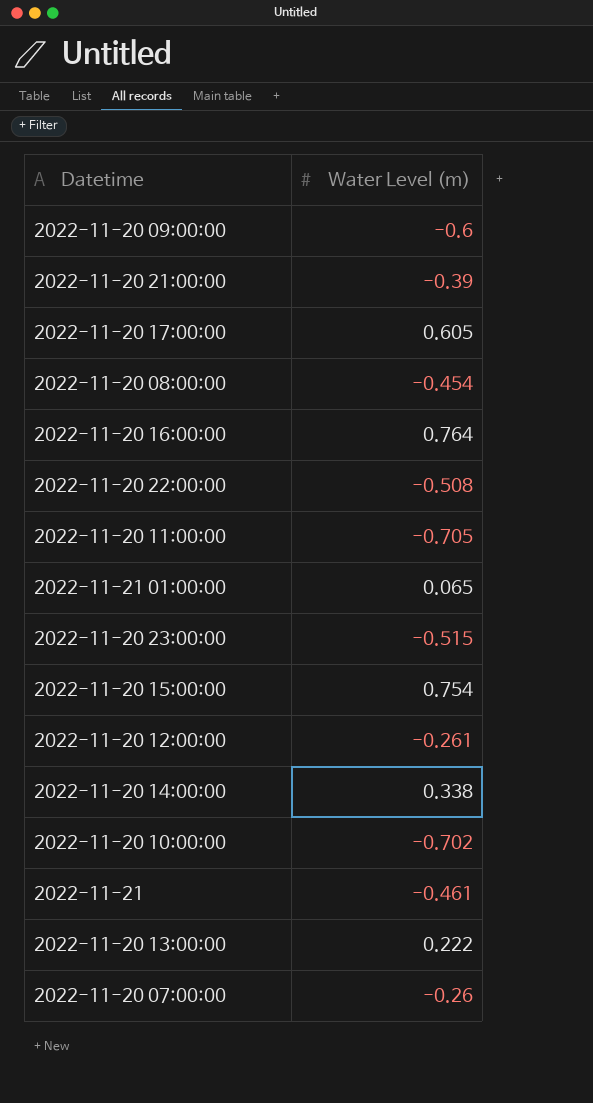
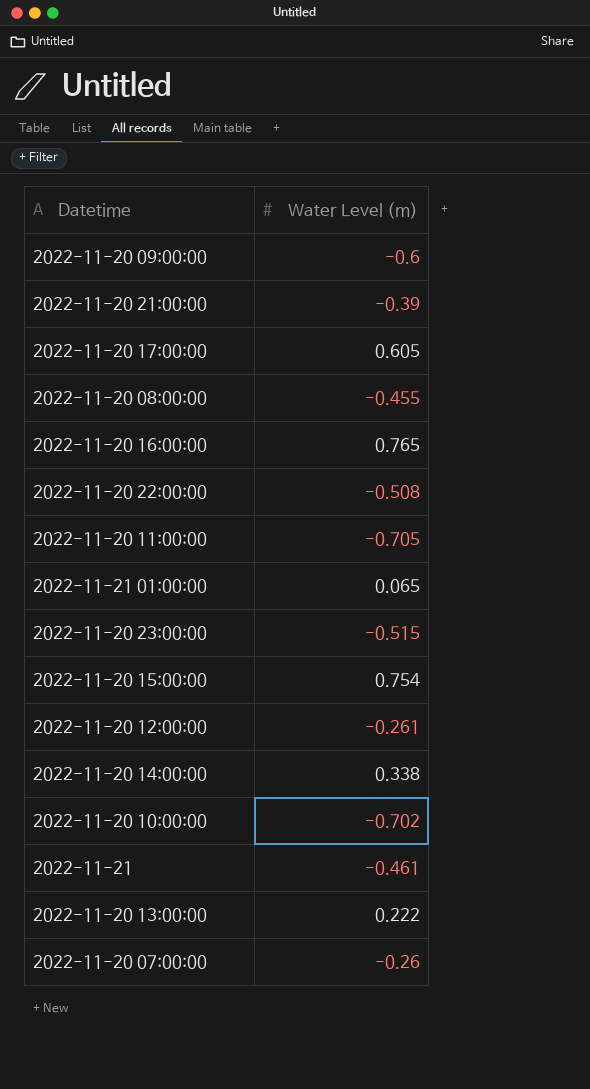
2022-11-20 08:00:00 | Water Level (m): -0.454 -> -0.455
2022-11-20 16:00:00 | Water Level (m): 0.764 -> 0.765

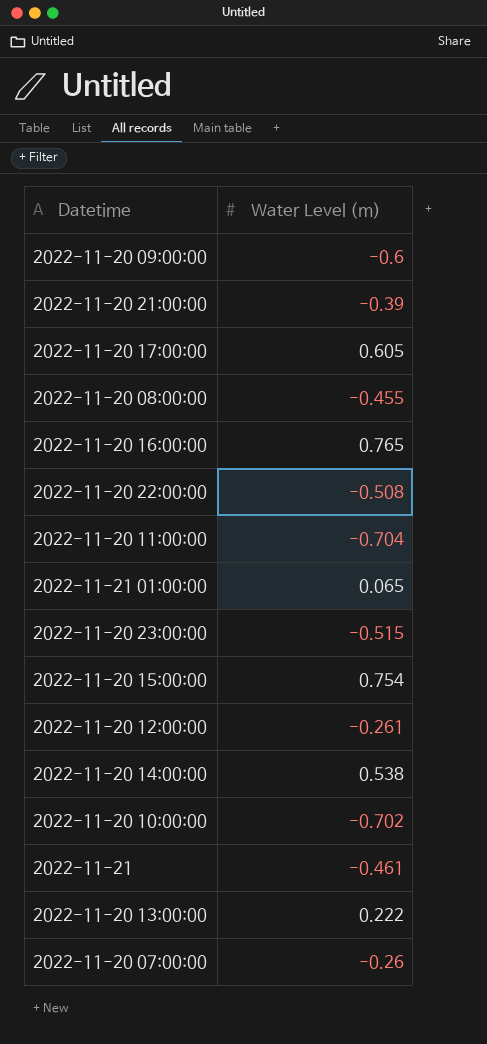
2022-11-20 11:00:00 | Water Level (m): -0.705 -> -0.704
2022-11-20 14:00:00 | Water Level (m): 0.338 -> 0.538

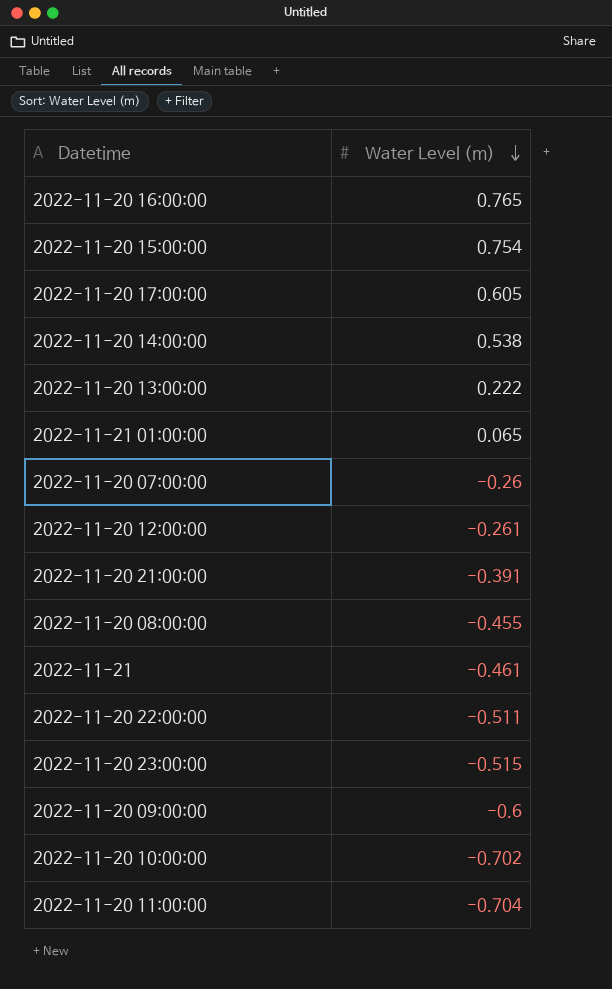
row order: none -> Water Level (m) descending
2022-11-20 21:00:00 | Water Level (m): -0.39 -> -0.391
2022-11-20 22:00:00 | Water Level (m): -0.508 -> -0.511

